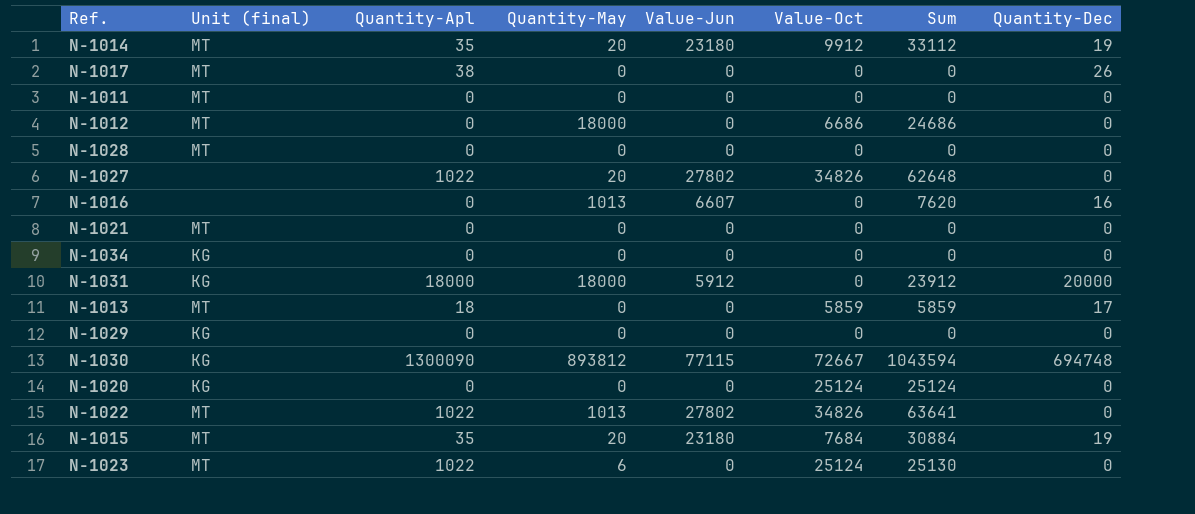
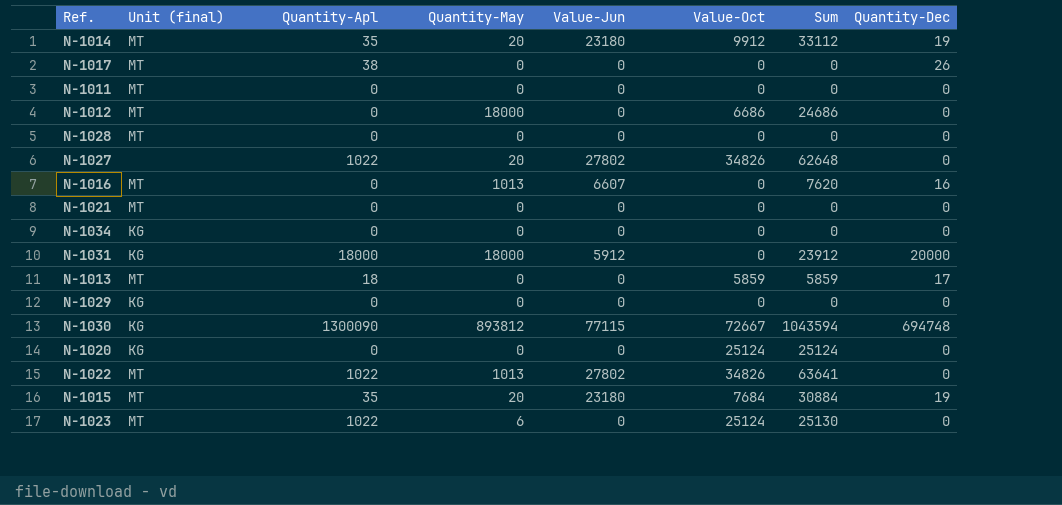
N-1016 | Unit (final): none -> MT

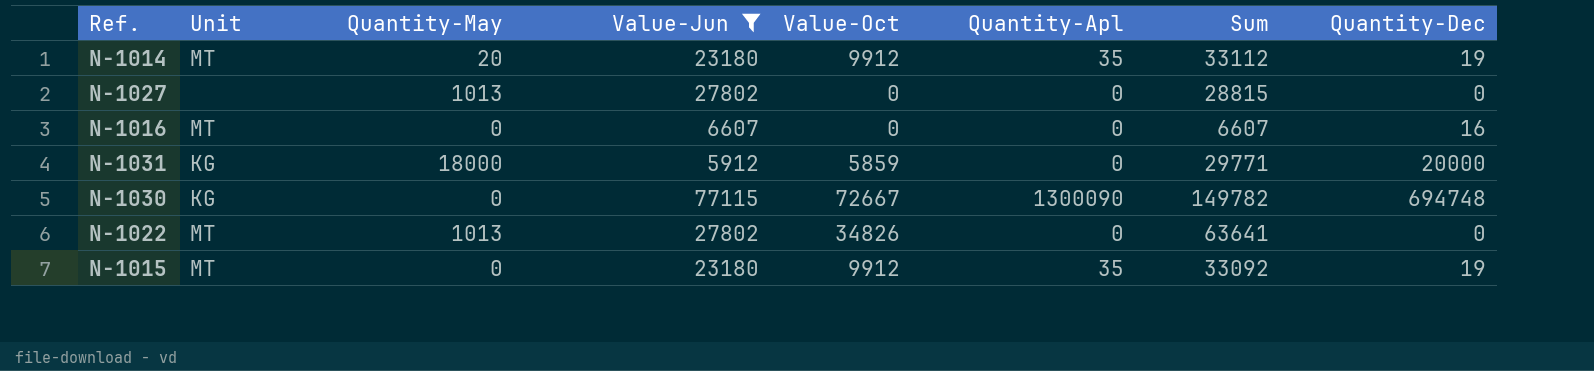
filter: none -> Value-Jun != 0
column name: Unit (final) -> Unit
column Quantity-Apl | position: 3 -> 6
N-1027 | Quantity-May: 20 -> 1013
N-1027 | Value-Oct: 34826 -> 0
N-1027 | Quantity-Apl: 1022 -> 0
N-1027 | Sum: 62648 -> 28815
N-1016 | Quantity-May: 1013 -> 0
N-1016 | Sum: 7620 -> 6607
N-1031 | Value-Oct: 0 -> 5859
N-1031 | Quantity-Apl: 18000 -> 0
N-1031 | Sum: 23912 -> 29771
N-1030 | Quantity-May: 893812 -> 0
N-1030 | Sum: 1043594 -> 149782
N-1022 | Quantity-Apl: 1022 -> 0
N-1015 | Quantity-May: 20 -> 0
N-1015 | Value-Oct: 7684 -> 9912
N-1015 | Sum: 30884 -> 33092

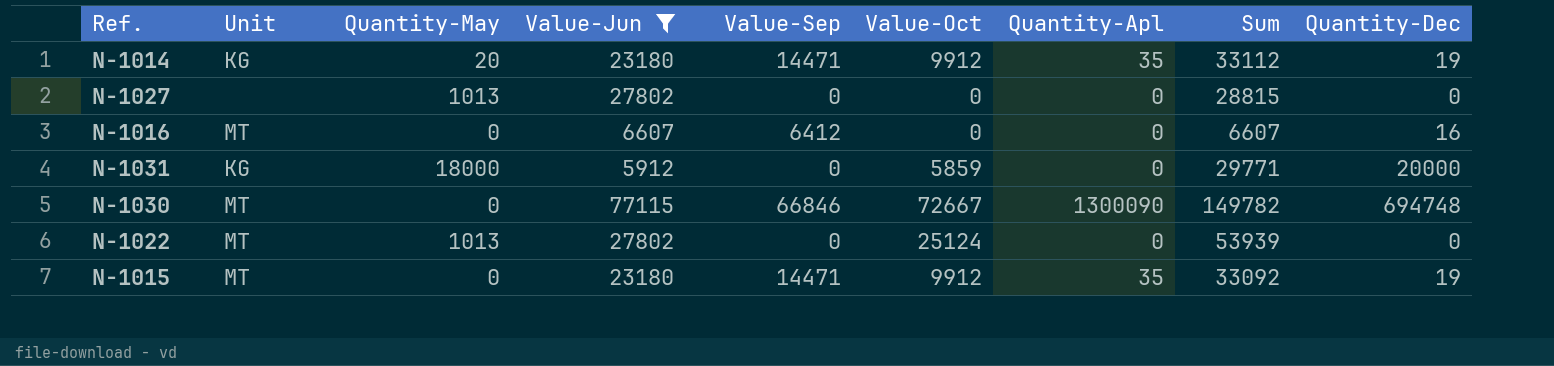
column Value-Sep | position: none -> 5
N-1014 | Unit: MT -> KG
N-1030 | Unit: KG -> MT
N-1022 | Value-Oct: 34826 -> 25124
N-1022 | Sum: 63641 -> 53939

